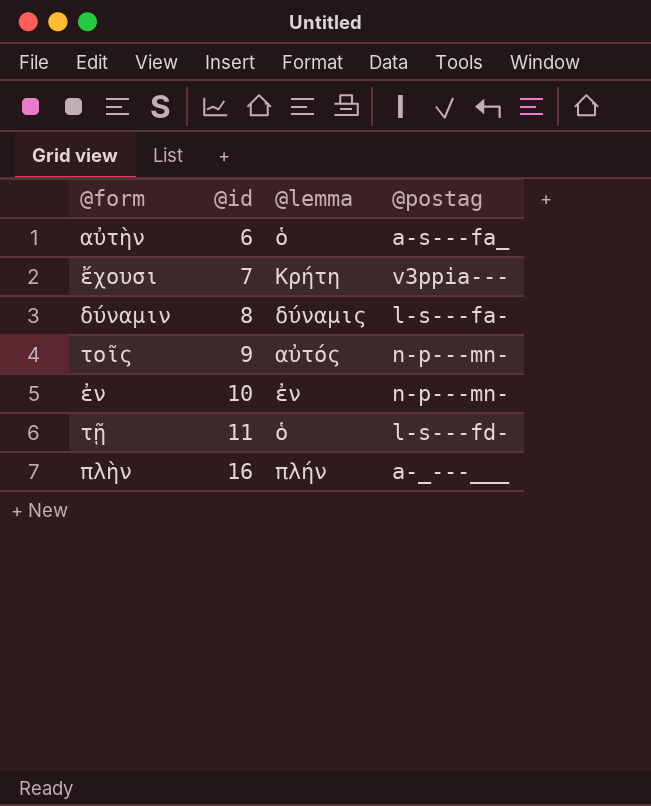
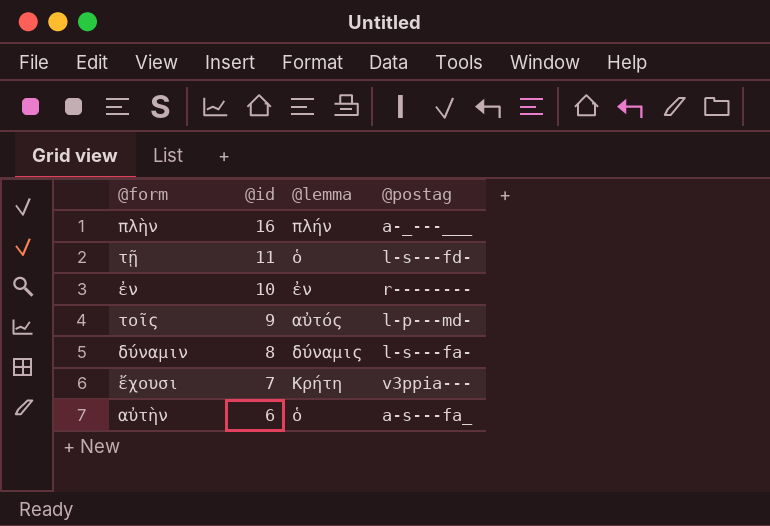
row order: @id ascending -> @id descending
ἐν | @postag: n-p---mn- -> r--------
τοῖς | @postag: n-p---mn- -> l-p---md-

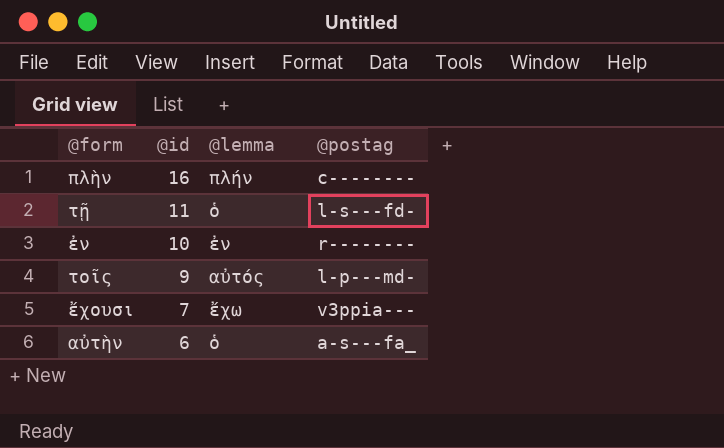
row δύναμιν: 8 | δύναμις | l-s---fa- -> none
πλὴν | @postag: a-_---___ -> c--------
ἔχουσι | @lemma: Κρήτη -> ἔχω

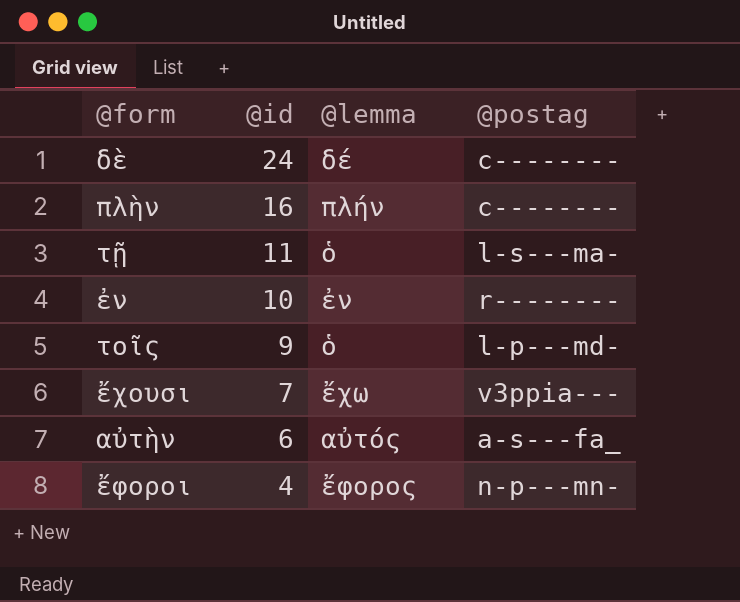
row δὲ: none -> 24 | δέ | c--------
τῇ | @postag: l-s---fd- -> l-s---ma-
τοῖς | @lemma: αὐτός -> ὁ
αὐτὴν | @lemma: ὁ -> αὐτός
row ἔφοροι: none -> 4 | ἔφορος | n-p---mn-

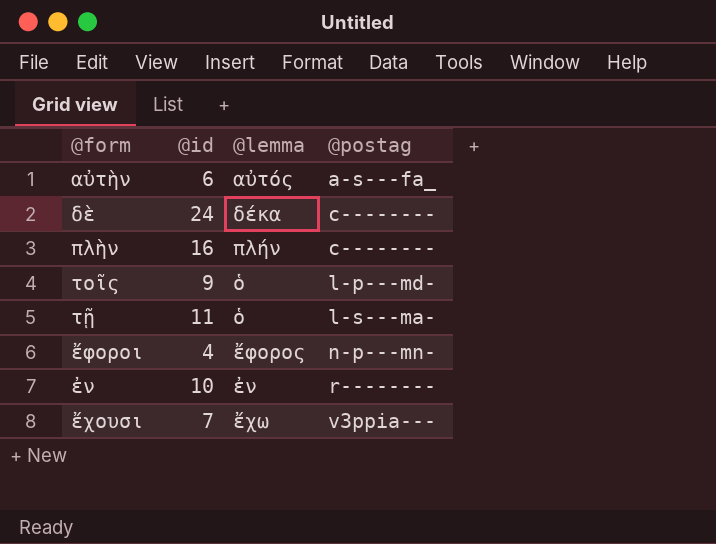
row order: @id descending -> @postag ascending
δὲ | @lemma: δέ -> δέκα

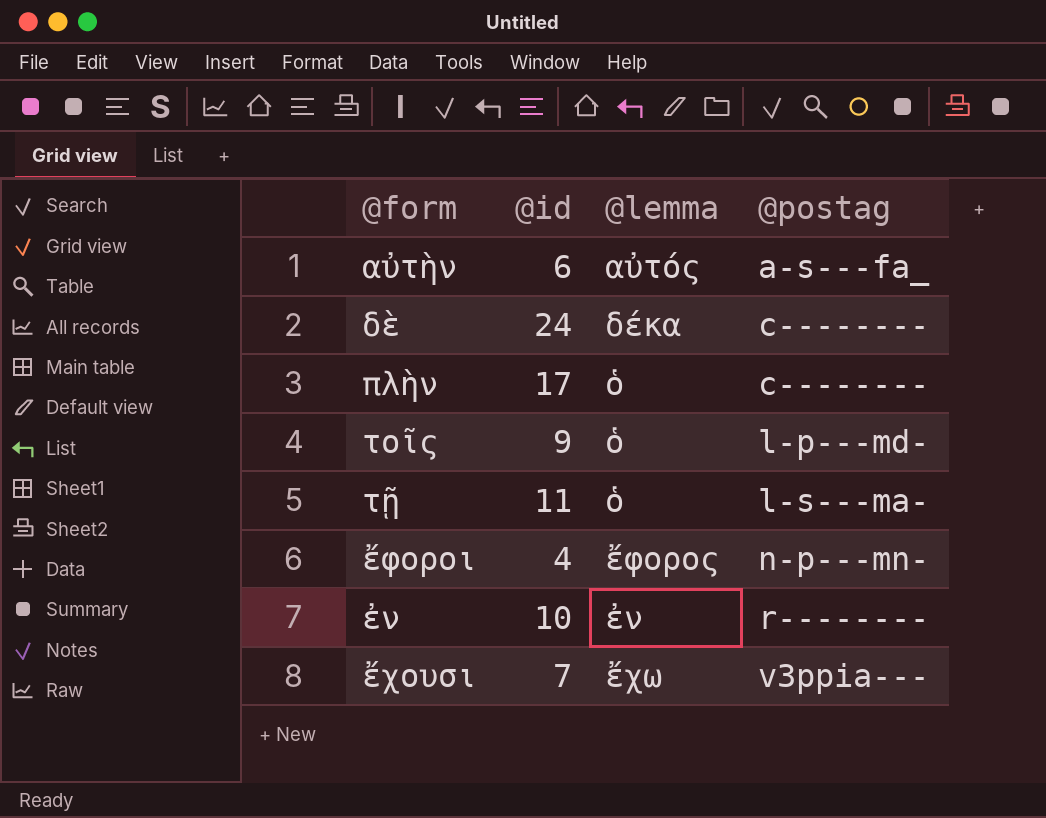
πλὴν | @id: 16 -> 17
πλὴν | @lemma: πλήν -> ὁ

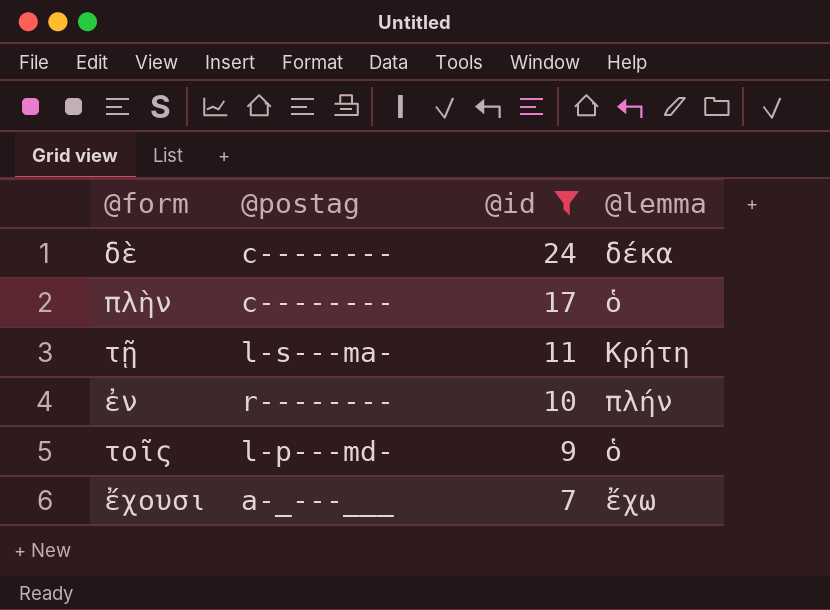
filter: none -> @id >= 7
row order: @postag ascending -> @id descending
column @postag | position: 4 -> 2
τῇ | @lemma: ὁ -> Κρήτη
ἐν | @lemma: ἐν -> πλήν
ἔχουσι | @postag: v3ppia--- -> a-_---___

